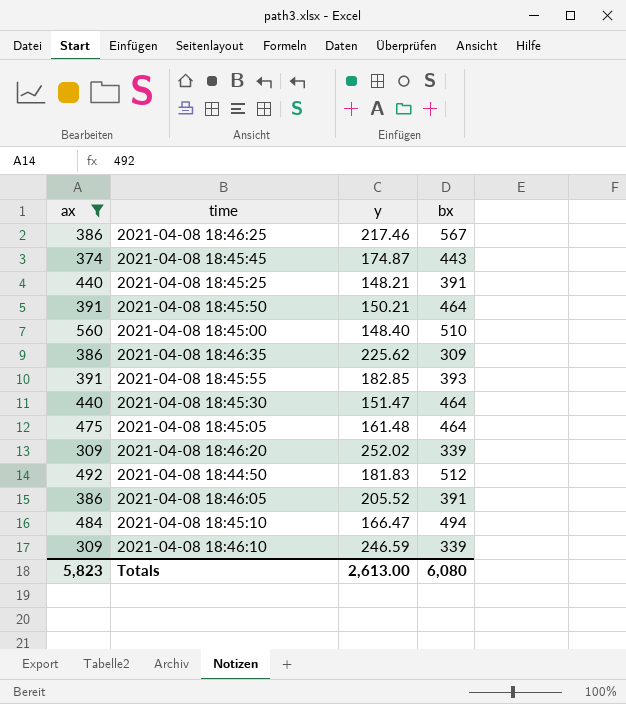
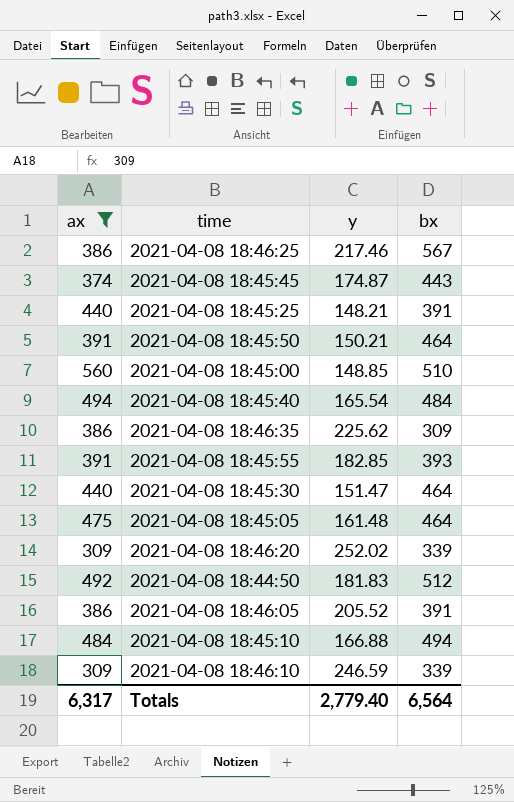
2021-04-08 18:45:00 | y: 148.40 -> 148.85
row 2021-04-08 18:45:40: none -> 494 | 165.54 | 484
2021-04-08 18:45:10 | y: 166.47 -> 166.88
Totals | ax: 5,823 -> 6,317
Totals | y: 2,613.00 -> 2,779.40
Totals | bx: 6,080 -> 6,564

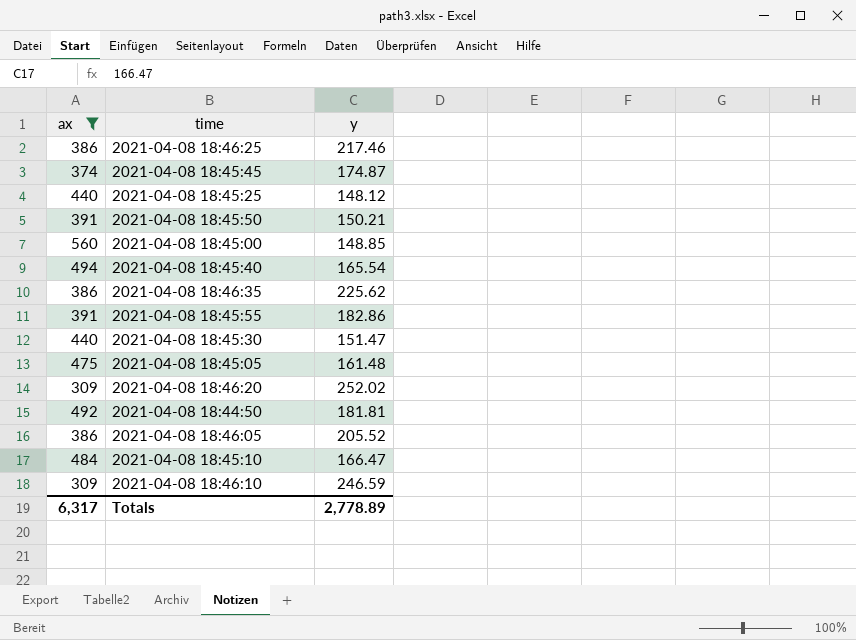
column bx | position: 4 -> none
2021-04-08 18:45:25 | y: 148.21 -> 148.12
2021-04-08 18:45:55 | y: 182.85 -> 182.86
2021-04-08 18:44:50 | y: 181.83 -> 181.81
2021-04-08 18:45:10 | y: 166.88 -> 166.47
Totals | y: 2,779.40 -> 2,778.89

